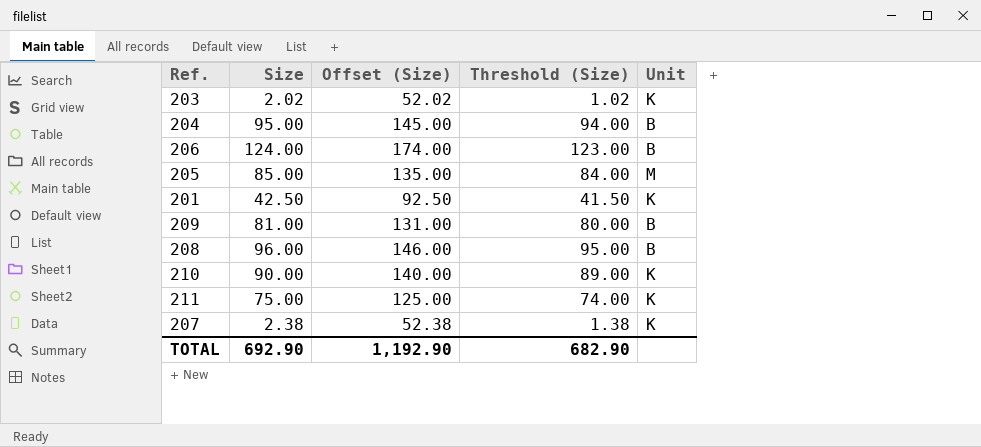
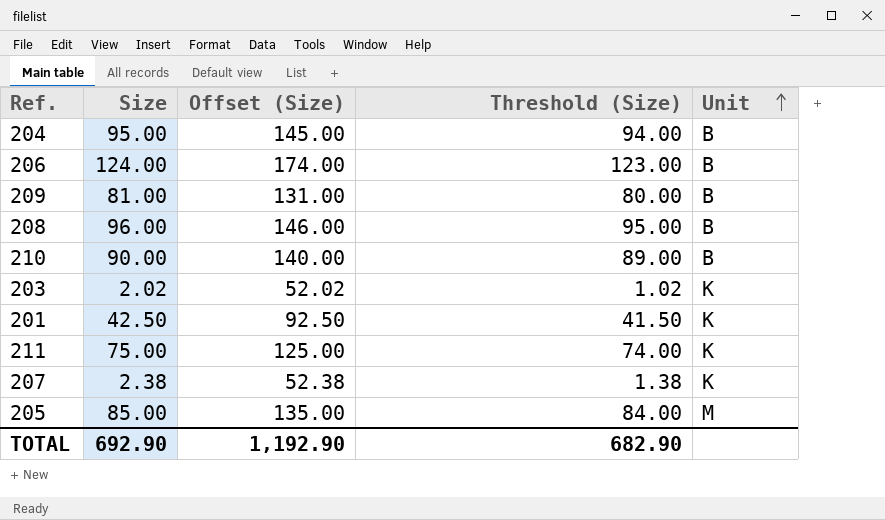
row order: none -> Unit ascending
210 | Unit: K -> B

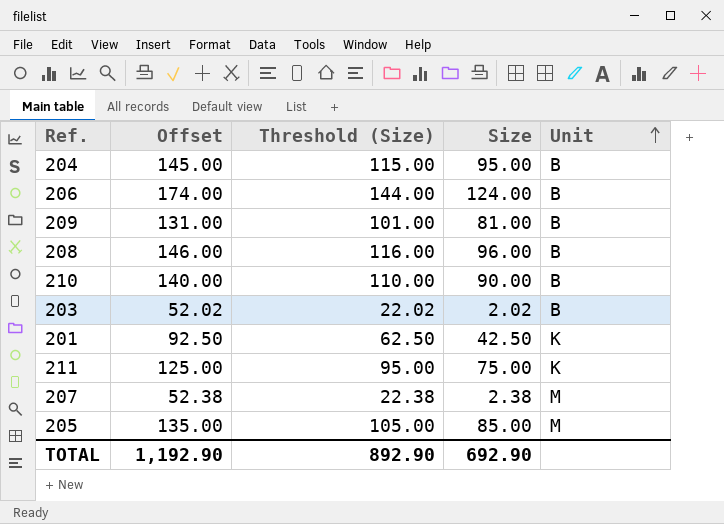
column name: Offset (Size) -> Offset
column Threshold (Size) | formula: [Size] - 1 -> [Size] + 20
column Size | position: 2 -> 4
203 | Unit: K -> B
207 | Unit: K -> M
TOTAL | Threshold (Size): 682.90 -> 892.90

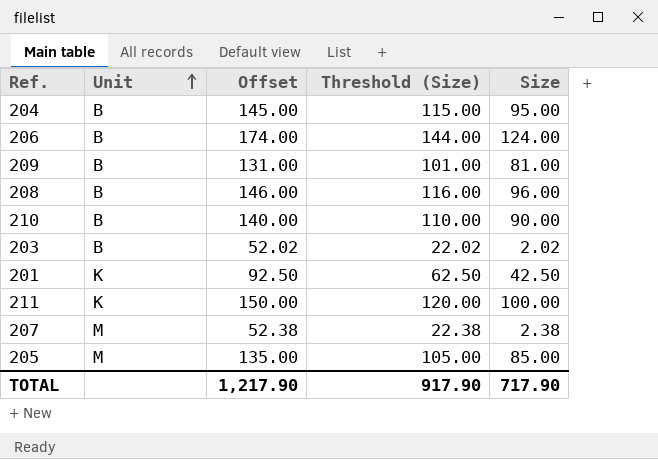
column Unit | position: 5 -> 2
211 | Offset: 125.00 -> 150.00
211 | Threshold (Size): 95.00 -> 120.00
211 | Size: 75.00 -> 100.00
TOTAL | Offset: 1,192.90 -> 1,217.90
TOTAL | Threshold (Size): 892.90 -> 917.90
TOTAL | Size: 692.90 -> 717.90

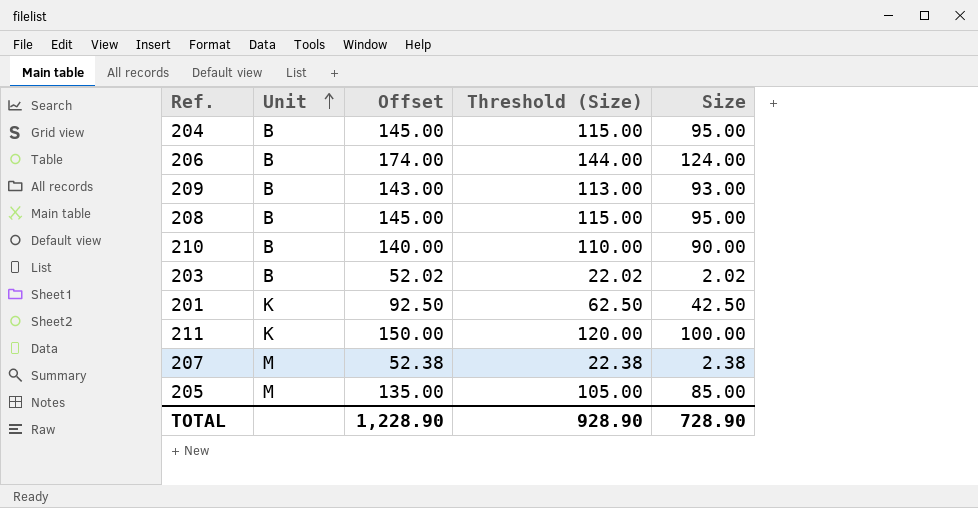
209 | Offset: 131.00 -> 143.00
209 | Threshold (Size): 101.00 -> 113.00
209 | Size: 81.00 -> 93.00
208 | Offset: 146.00 -> 145.00
208 | Threshold (Size): 116.00 -> 115.00
208 | Size: 96.00 -> 95.00
TOTAL | Offset: 1,217.90 -> 1,228.90
TOTAL | Threshold (Size): 917.90 -> 928.90
TOTAL | Size: 717.90 -> 728.90

